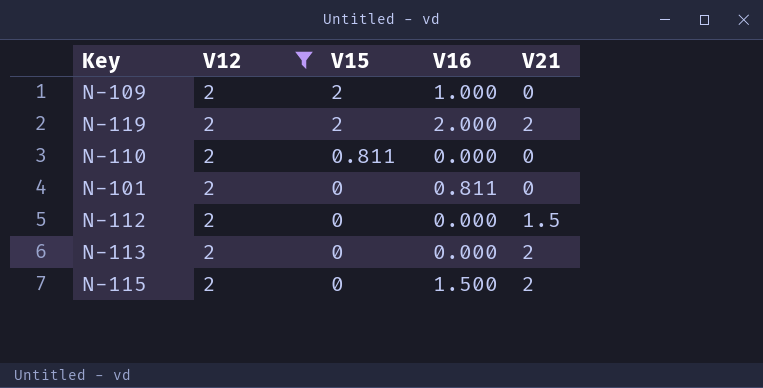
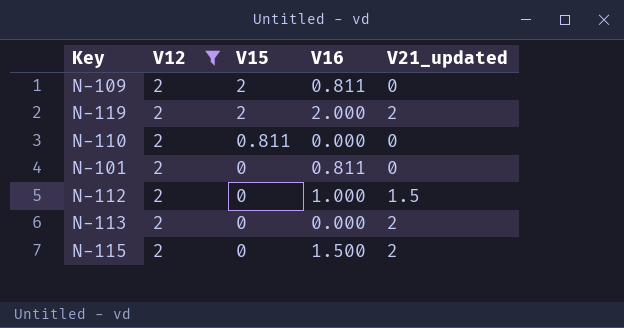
column name: V21 -> V21_updated
N-109 | V16: 1.000 -> 0.811
N-112 | V16: 0.000 -> 1.000

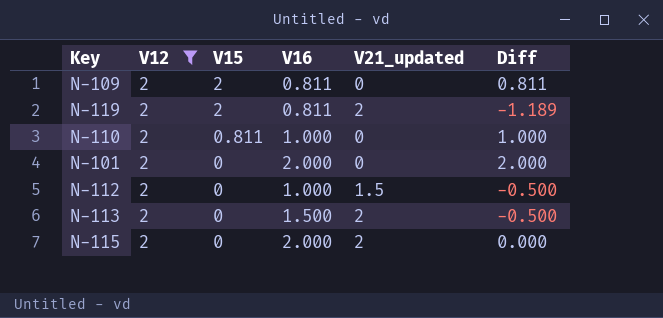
column Diff | formula: none -> [V16] - [V21_updated]
N-119 | V16: 2.000 -> 0.811
N-110 | V16: 0.000 -> 1.000
N-101 | V16: 0.811 -> 2.000
N-113 | V16: 0.000 -> 1.500
N-115 | V16: 1.500 -> 2.000

